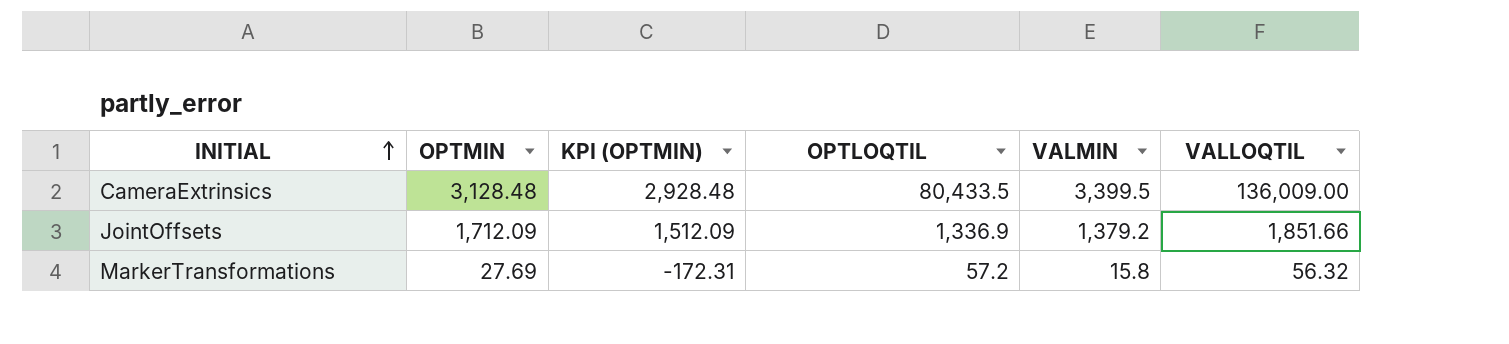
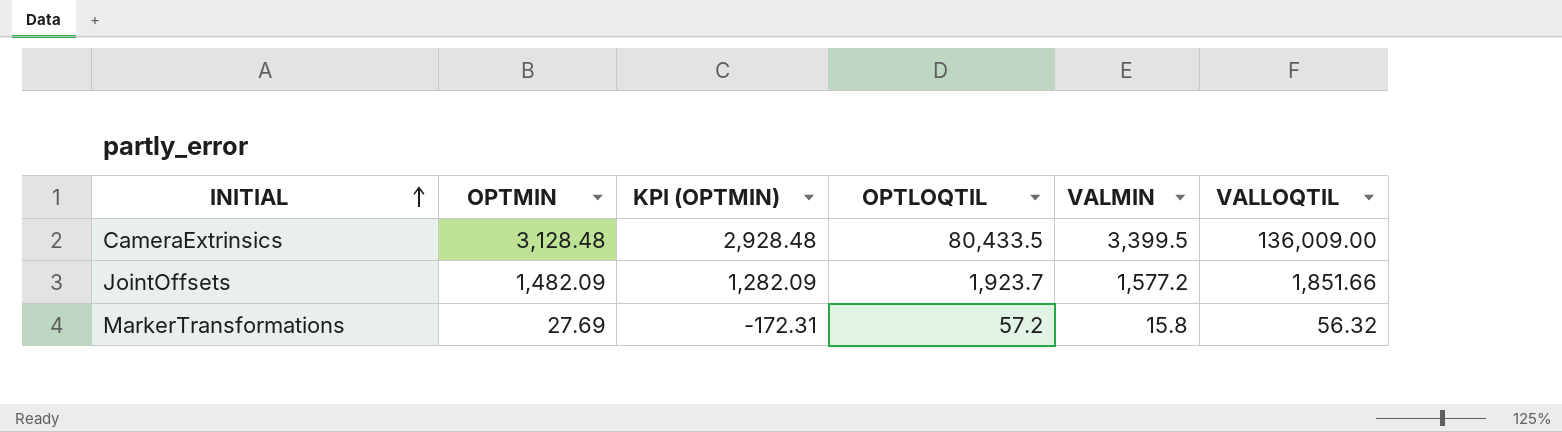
JointOffsets | OPTMIN: 1,712.09 -> 1,482.09
JointOffsets | KPI (OPTMIN): 1,512.09 -> 1,282.09
JointOffsets | OPTLOQTIL: 1,336.9 -> 1,923.7
JointOffsets | VALMIN: 1,379.2 -> 1,577.2

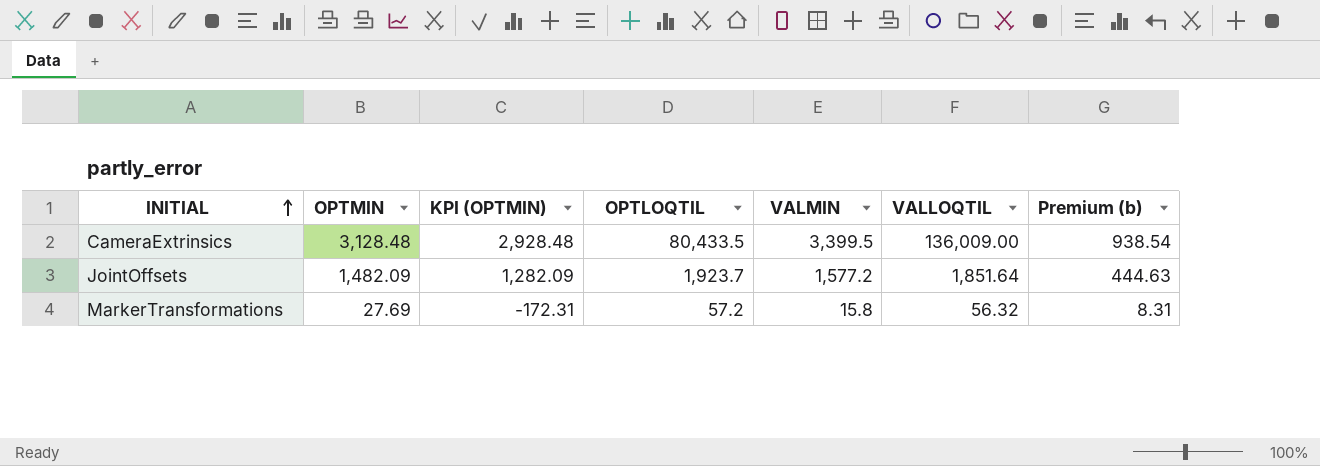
column Premium (b) | formula: none -> [OPTMIN] * 0.3
JointOffsets | VALLOQTIL: 1,851.66 -> 1,851.64

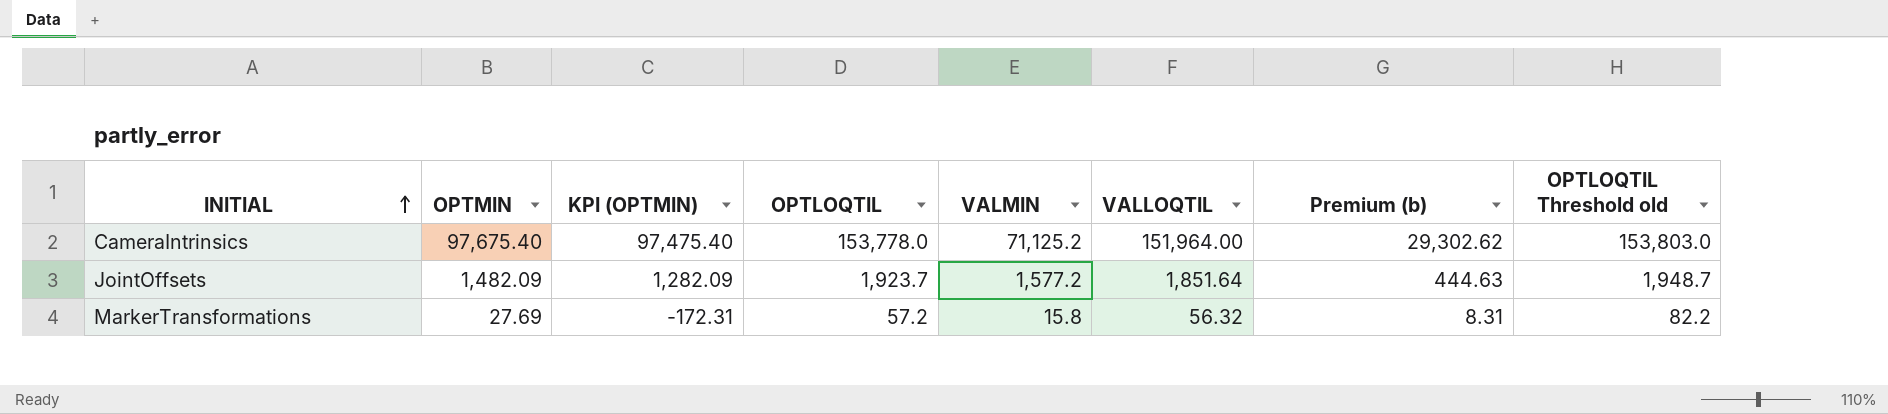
column OPTLOQTIL Threshold old | formula: none -> [OPTLOQTIL] + 25
row CameraExtrinsics: 3,128.48 | 2,928.48 | 80,433.5 | 3,399.5 | 136,009.00 | 938.54 -> none
row CameraIntrinsics: none -> 97,675.40 | 97,475.40 | 153,778.0 | 71,125.2 | 151,964.00 | 29,302.62 | 153,803.0

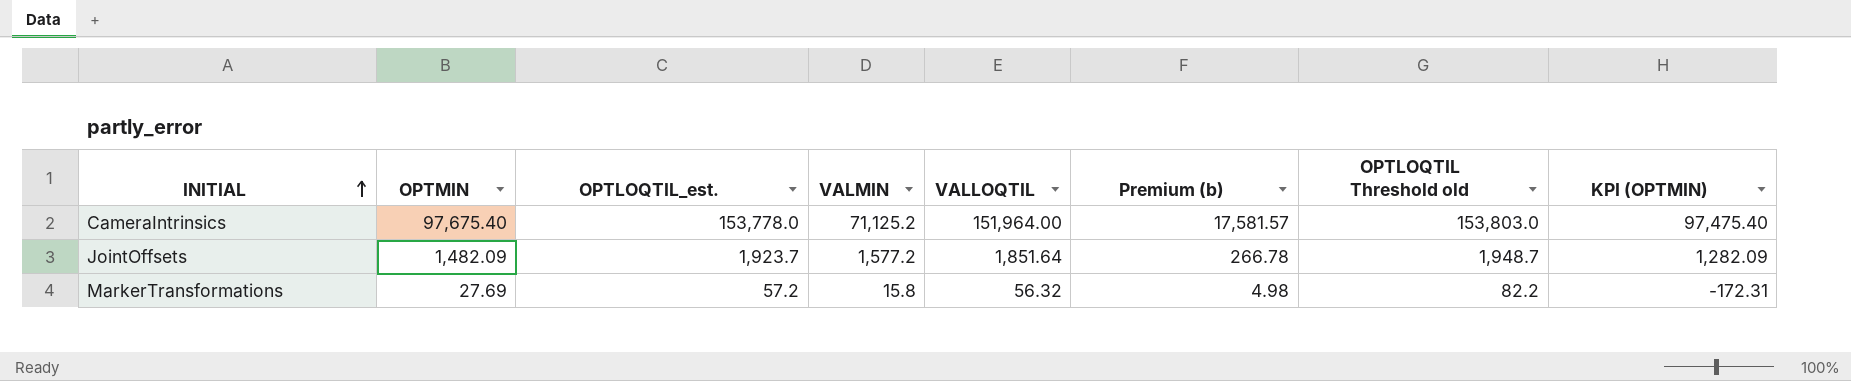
column name: OPTLOQTIL -> OPTLOQTIL_est.
column Premium (b) | formula: [OPTMIN] * 0.3 -> [OPTMIN] * 0.18
column KPI (OPTMIN) | position: 3 -> 8

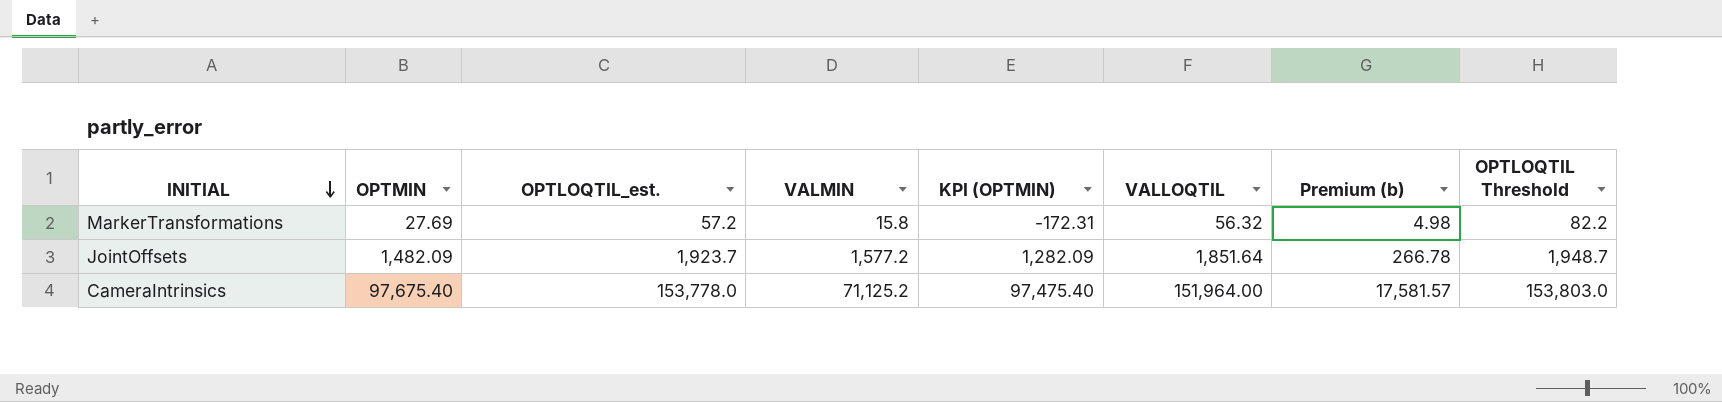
row order: INITIAL ascending -> INITIAL descending
column KPI (OPTMIN) | position: 8 -> 5
column name: OPTLOQTIL Threshold old -> OPTLOQTIL Threshold

